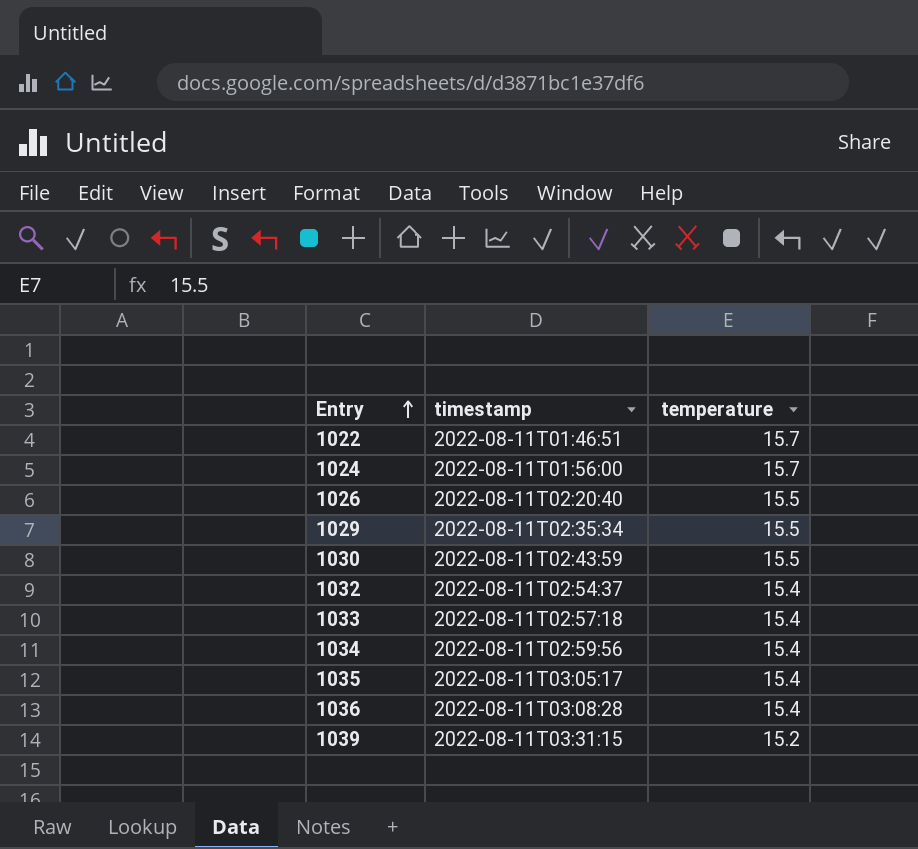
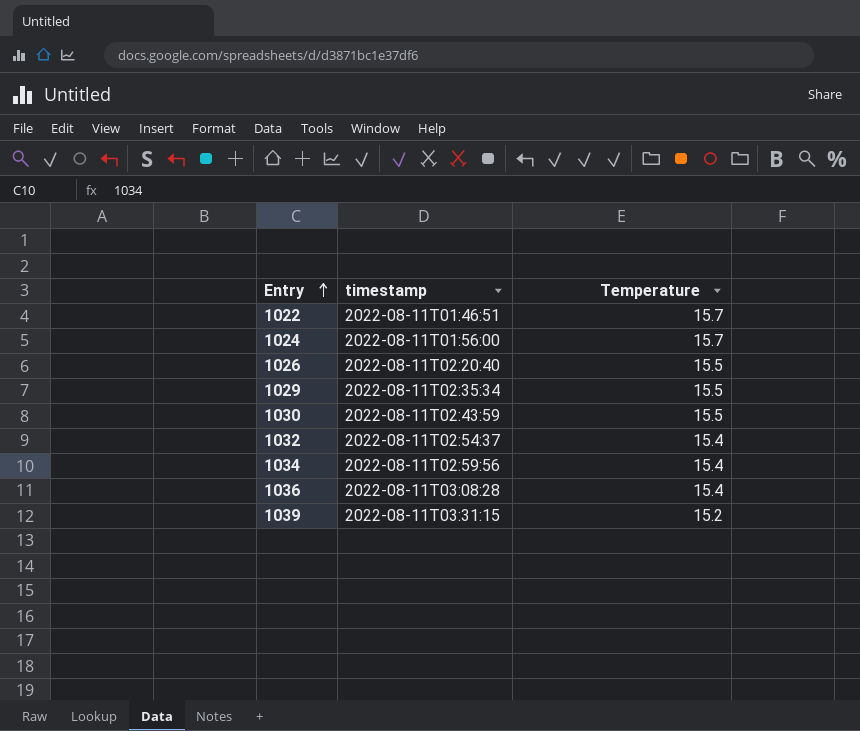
column name: temperature -> Temperature
row 1033: 2022-08-11T02:57:18 | 15.4 -> none
row 1035: 2022-08-11T03:05:17 | 15.4 -> none

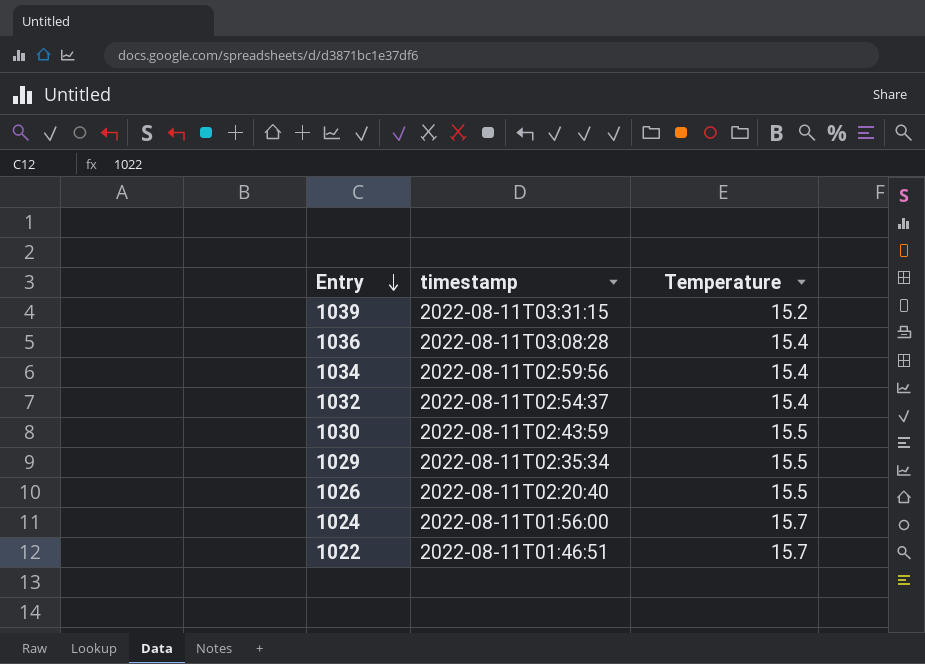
row order: Entry ascending -> Entry descending

